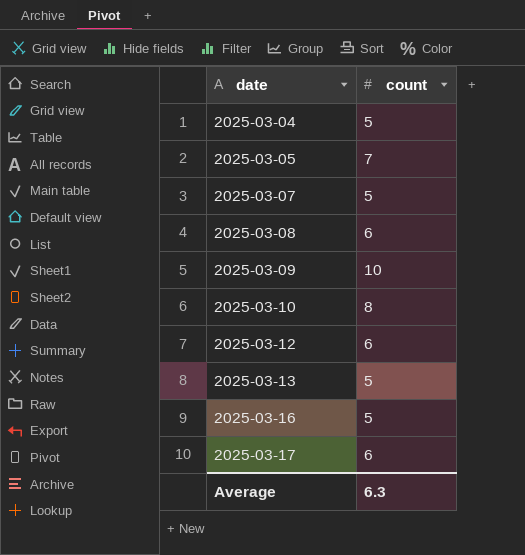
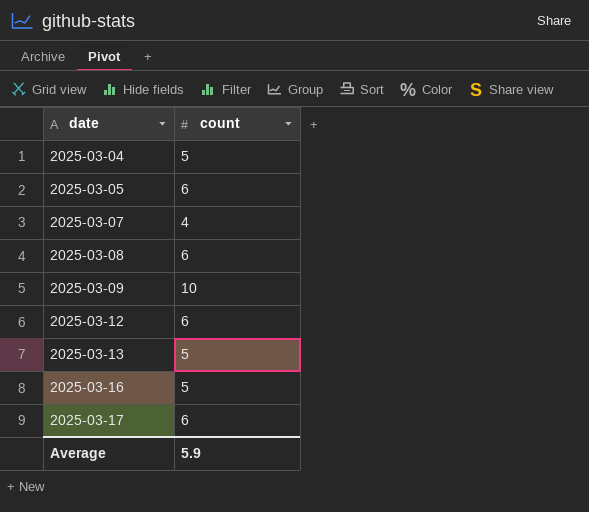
row 2025-03-10: 8 -> none
2025-03-05 | count: 7 -> 6
2025-03-07 | count: 5 -> 4
Average | count: 6.3 -> 5.9

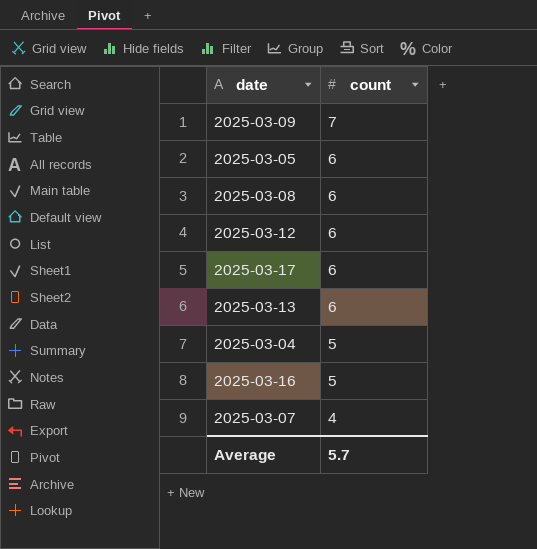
row order: date ascending -> count descending
2025-03-09 | count: 10 -> 7
2025-03-13 | count: 5 -> 6
Average | count: 5.9 -> 5.7

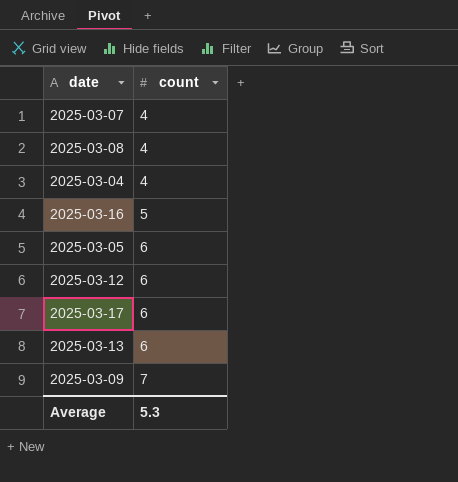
row order: count descending -> count ascending
2025-03-08 | count: 6 -> 4
2025-03-04 | count: 5 -> 4
Average | count: 5.7 -> 5.3

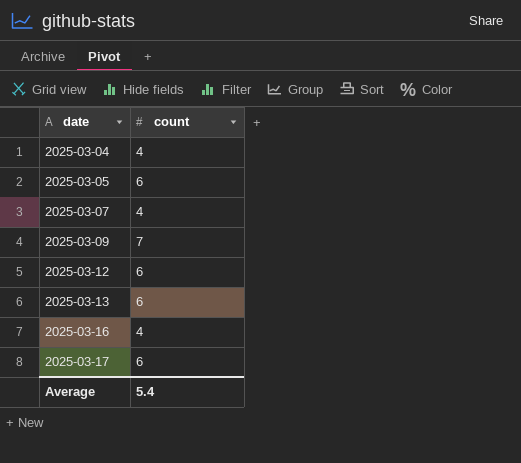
row order: count ascending -> date ascending
row 2025-03-08: 4 -> none
2025-03-16 | count: 5 -> 4
Average | count: 5.3 -> 5.4

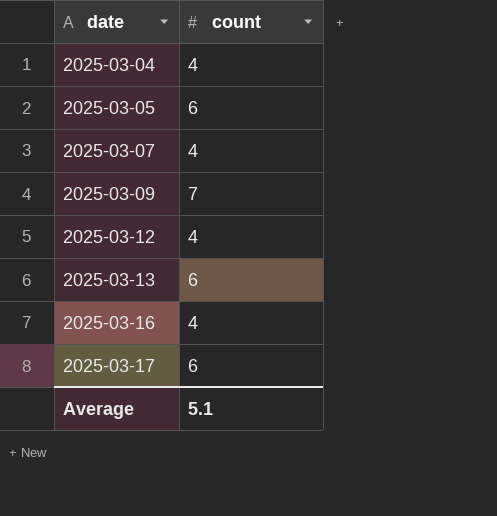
2025-03-12 | count: 6 -> 4
Average | count: 5.4 -> 5.1

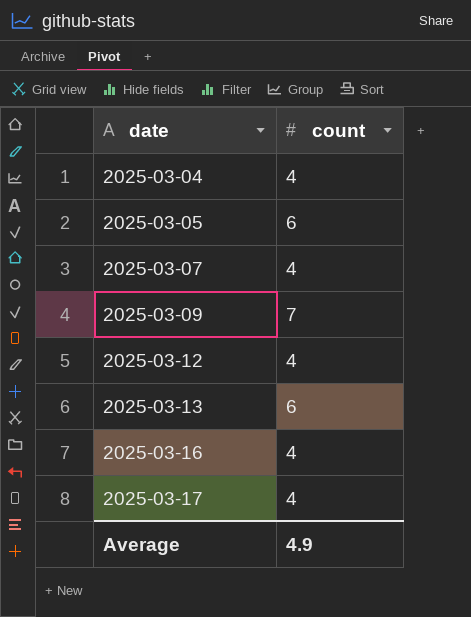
2025-03-17 | count: 6 -> 4
Average | count: 5.1 -> 4.9

